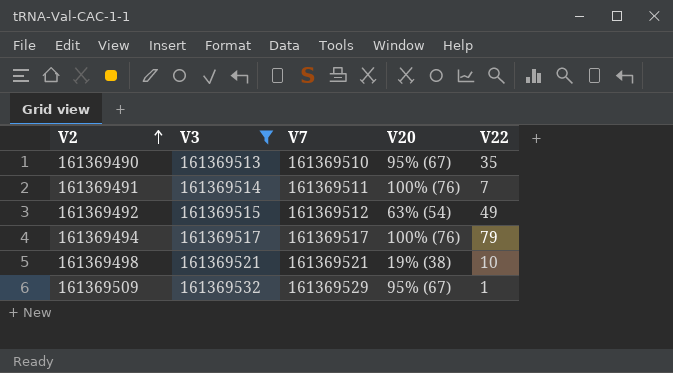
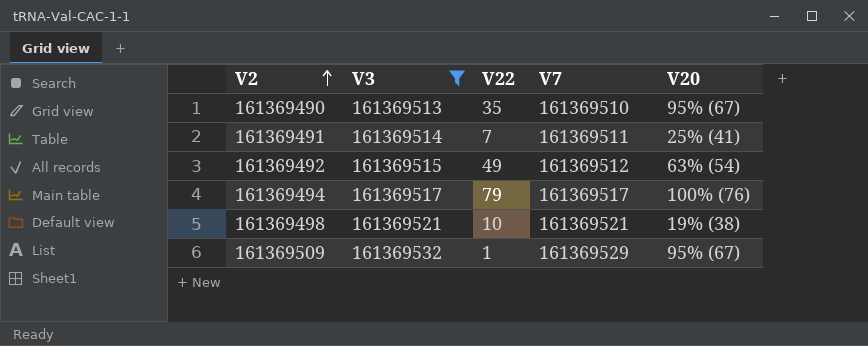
column V22 | position: 5 -> 3
161369491 | V20: 100% (76) -> 25% (41)

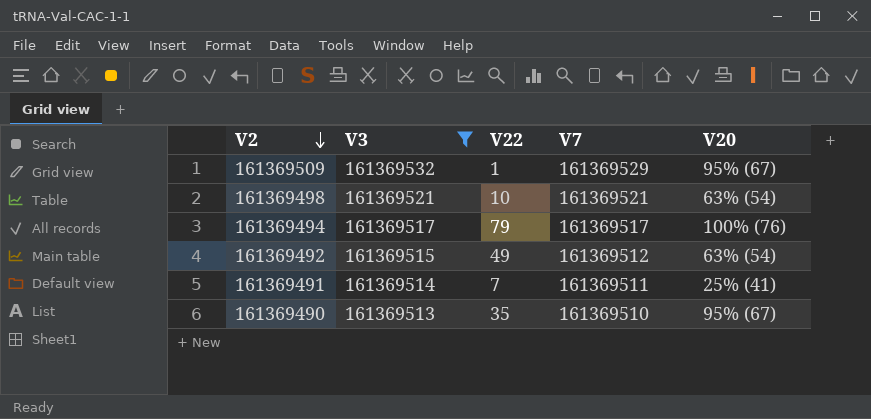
row order: V2 ascending -> V2 descending
161369498 | V20: 19% (38) -> 63% (54)

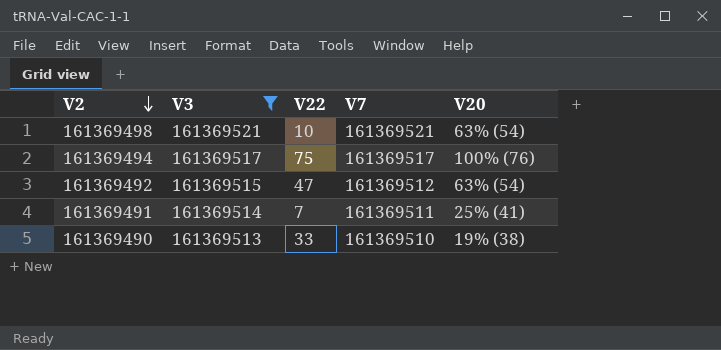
row 161369509: 161369532 | 1 | 161369529 | 95% (67) -> none
161369494 | V22: 79 -> 75
161369492 | V22: 49 -> 47
161369490 | V22: 35 -> 33
161369490 | V20: 95% (67) -> 19% (38)

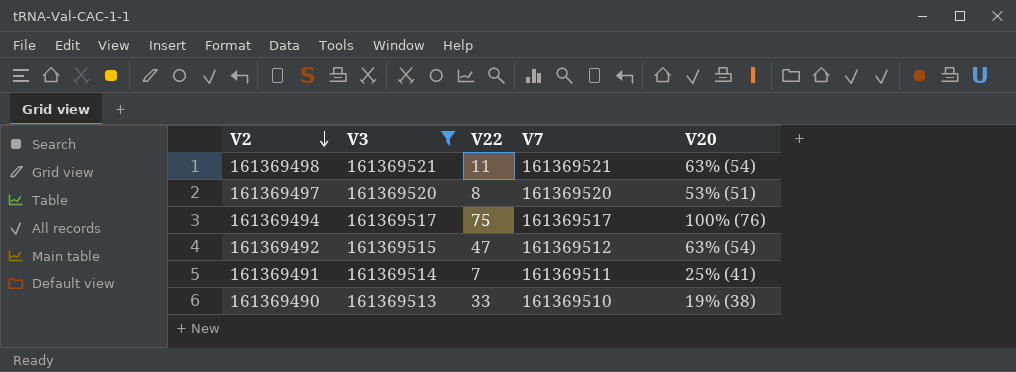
161369498 | V22: 10 -> 11
row 161369497: none -> 161369520 | 8 | 161369520 | 53% (51)

